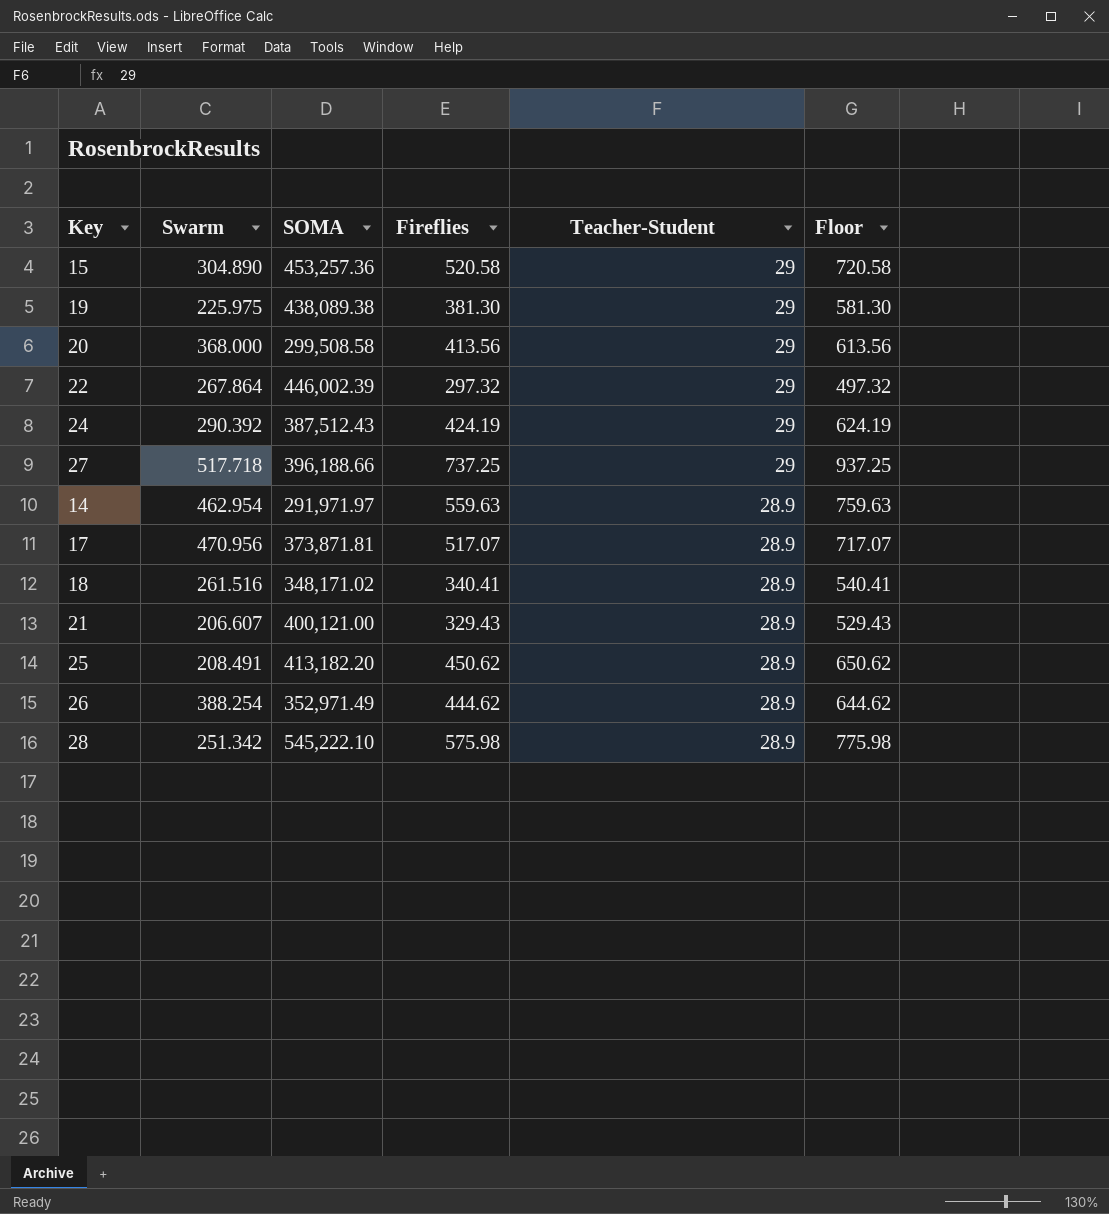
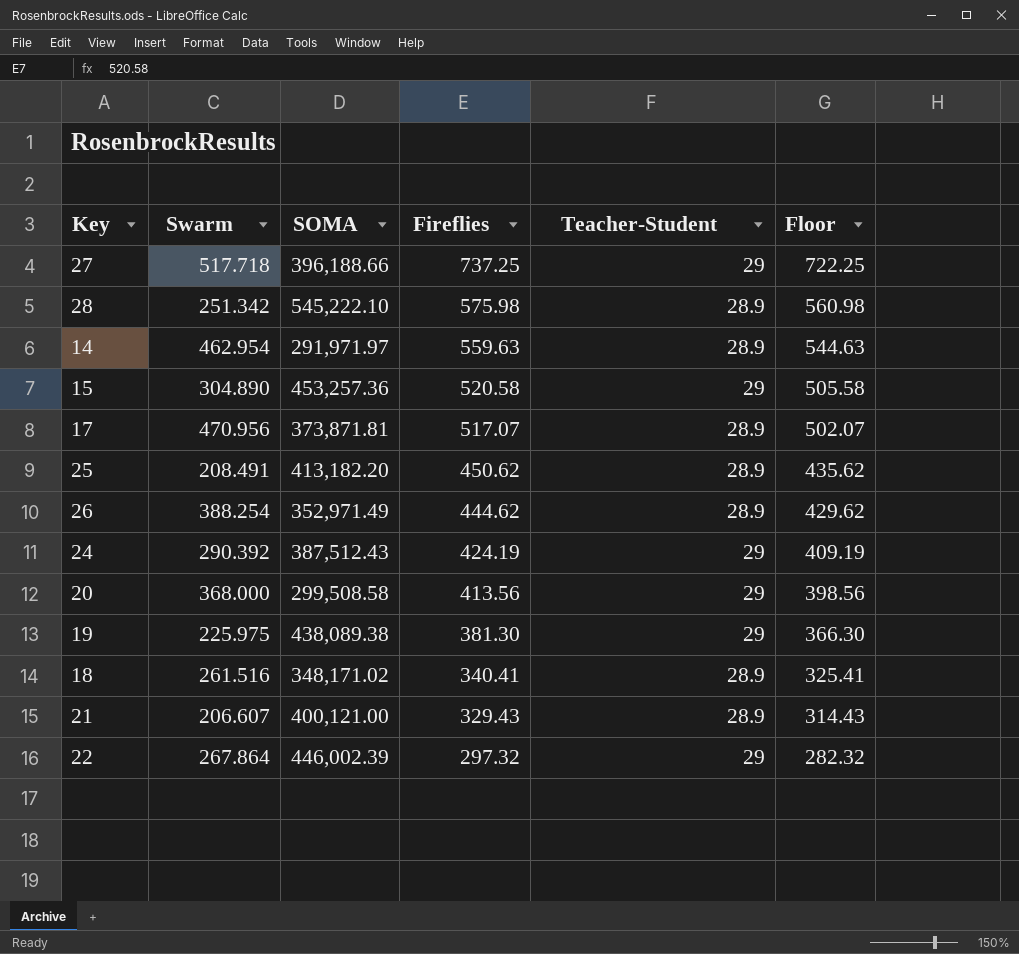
row order: Teacher-Student descending -> Fireflies descending
column Floor | formula: [Fireflies] + 200 -> [Fireflies] - 15

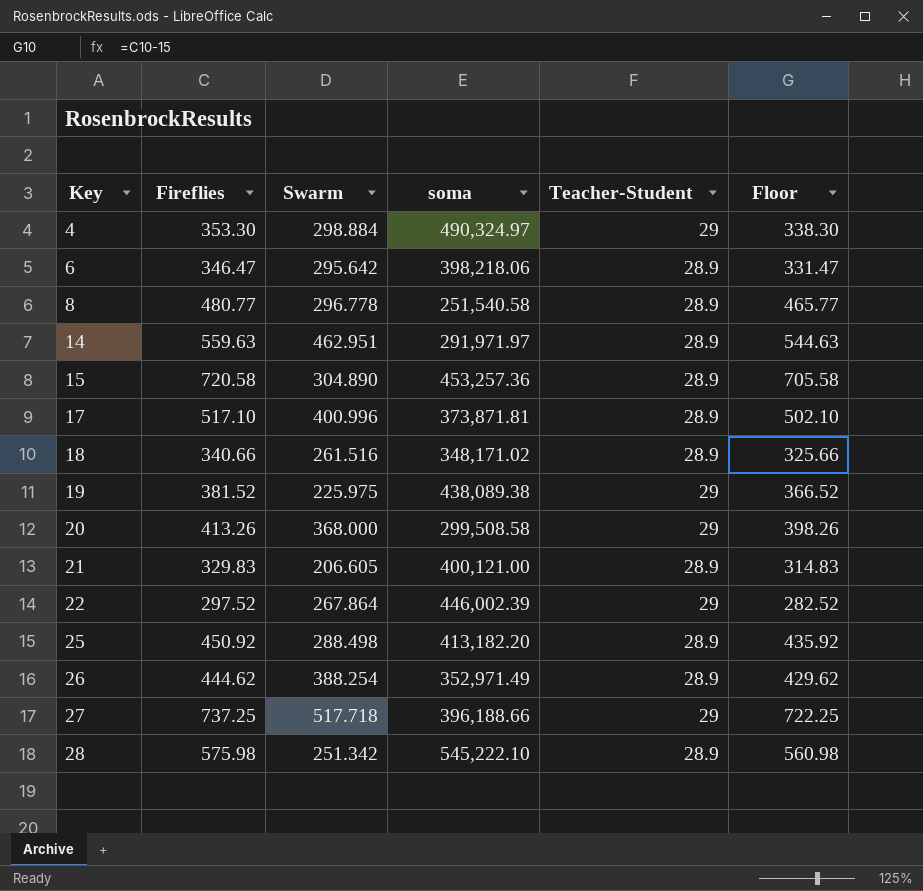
row order: Fireflies descending -> Key ascending
column Fireflies | position: 4 -> 2
column name: SOMA -> soma
row 24: 290.392 | 387,512.43 | 424.19 | 29 | 409.19 -> none
row 4: none -> 353.30 | 298.884 | 490,324.97 | 29 | 338.30
row 6: none -> 346.47 | 295.642 | 398,218.06 | 28.9 | 331.47
row 8: none -> 480.77 | 296.778 | 251,540.58 | 28.9 | 465.77
14 | Swarm: 462.954 -> 462.951
15 | Fireflies: 520.58 -> 720.58
15 | Teacher-Student: 29 -> 28.9
15 | Floor: 505.58 -> 705.58
17 | Fireflies: 517.07 -> 517.10
17 | Swarm: 470.956 -> 400.996
17 | Floor: 502.07 -> 502.10
18 | Fireflies: 340.41 -> 340.66
18 | Floor: 325.41 -> 325.66
19 | Fireflies: 381.30 -> 381.52
19 | Floor: 366.30 -> 366.52
20 | Fireflies: 413.56 -> 413.26
20 | Floor: 398.56 -> 398.26
21 | Fireflies: 329.43 -> 329.83
21 | Swarm: 206.607 -> 206.605
21 | Floor: 314.43 -> 314.83
22 | Fireflies: 297.32 -> 297.52
22 | Floor: 282.32 -> 282.52
25 | Fireflies: 450.62 -> 450.92
25 | Swarm: 208.491 -> 288.498
25 | Floor: 435.62 -> 435.92

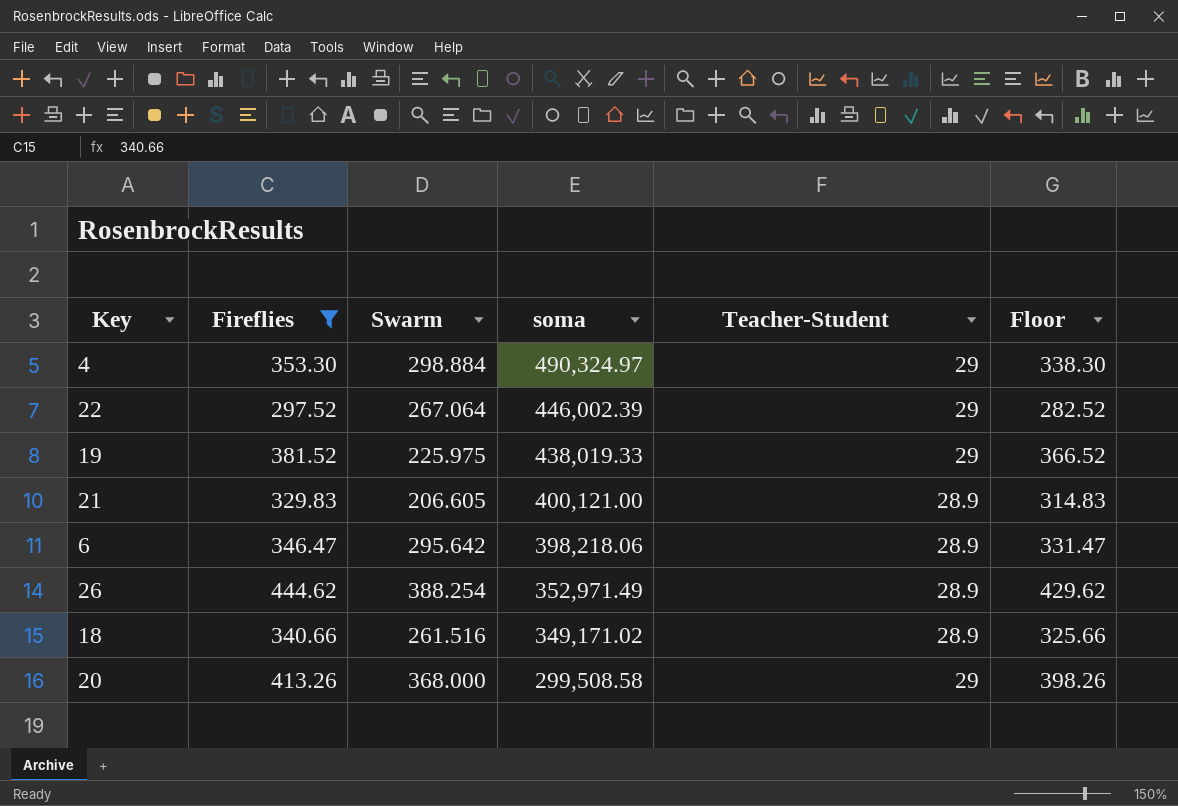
filter: none -> Fireflies <= 444.62
row order: Key ascending -> soma descending
22 | Swarm: 267.864 -> 267.064
19 | soma: 438,089.38 -> 438,019.33
18 | soma: 348,171.02 -> 349,171.02

